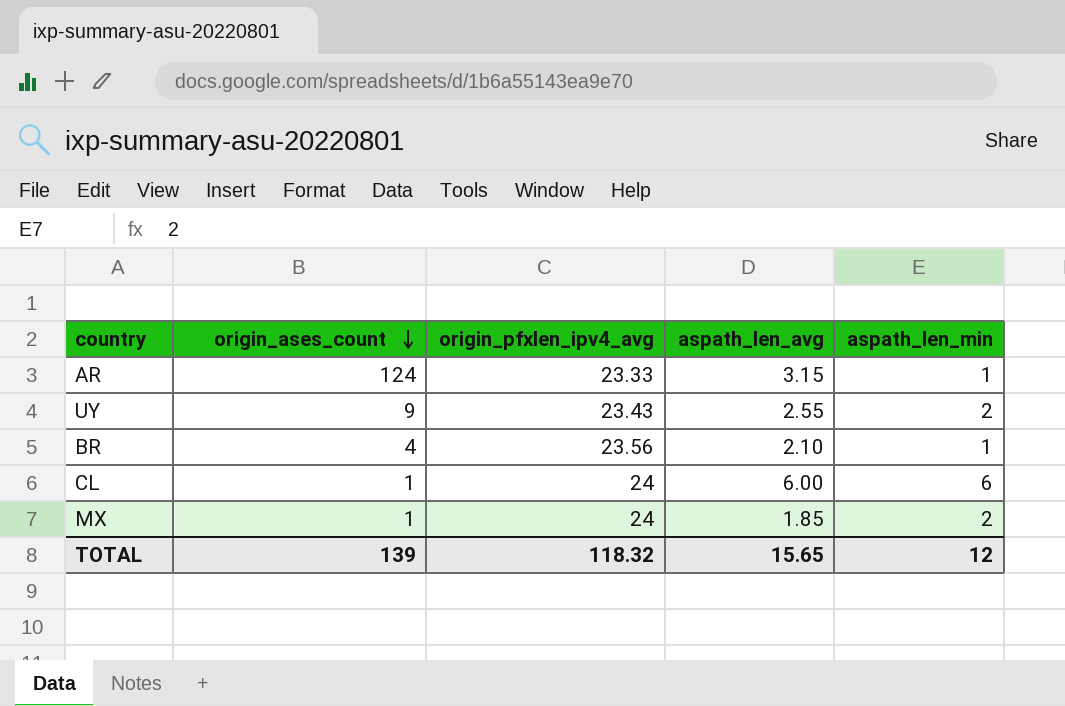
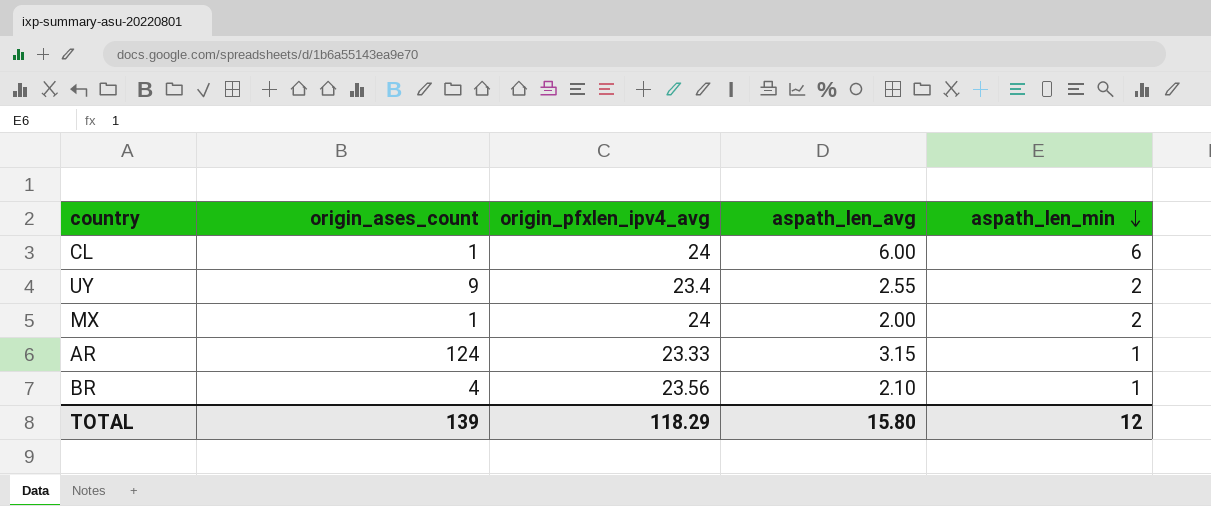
row order: origin_ases_count descending -> aspath_len_min descending
UY | origin_pfxlen_ipv4_avg: 23.43 -> 23.4
MX | aspath_len_avg: 1.85 -> 2.00
TOTAL | origin_pfxlen_ipv4_avg: 118.32 -> 118.29
TOTAL | aspath_len_avg: 15.65 -> 15.80

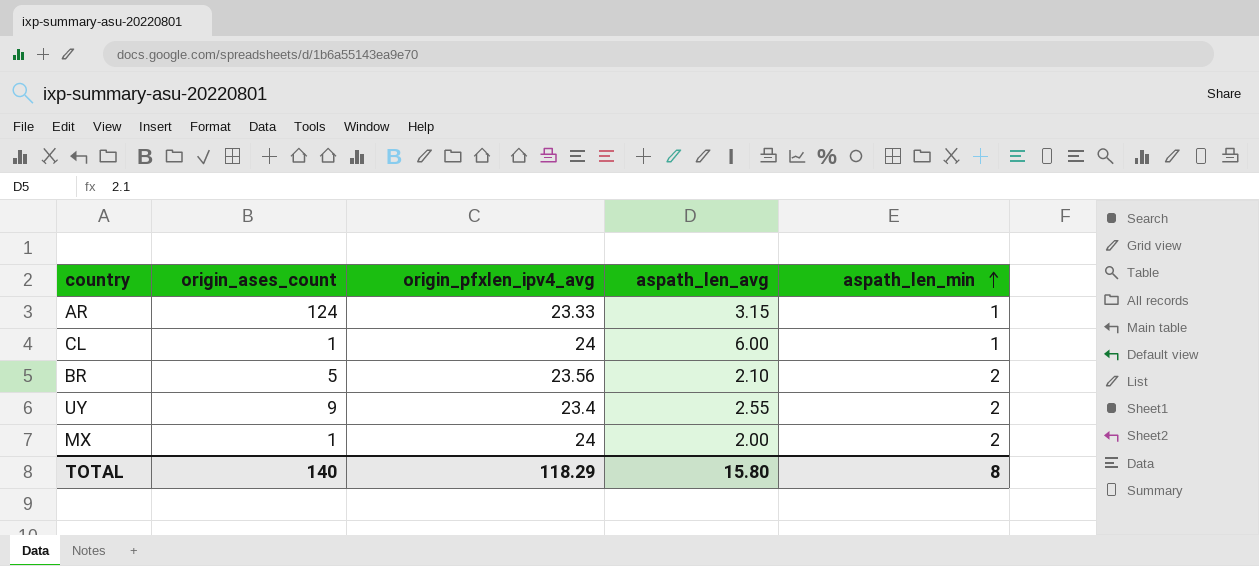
row order: aspath_len_min descending -> aspath_len_min ascending
CL | aspath_len_min: 6 -> 1
BR | origin_ases_count: 4 -> 5
BR | aspath_len_min: 1 -> 2
TOTAL | origin_ases_count: 139 -> 140
TOTAL | aspath_len_min: 12 -> 8

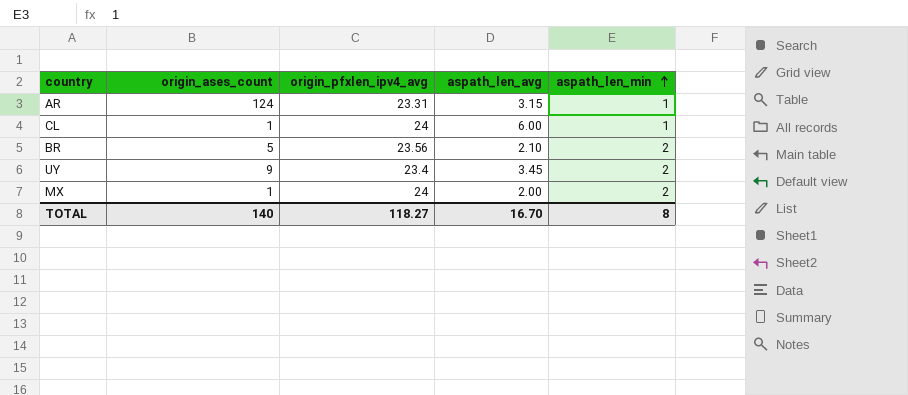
AR | origin_pfxlen_ipv4_avg: 23.33 -> 23.31
UY | aspath_len_avg: 2.55 -> 3.45
TOTAL | origin_pfxlen_ipv4_avg: 118.29 -> 118.27
TOTAL | aspath_len_avg: 15.80 -> 16.70

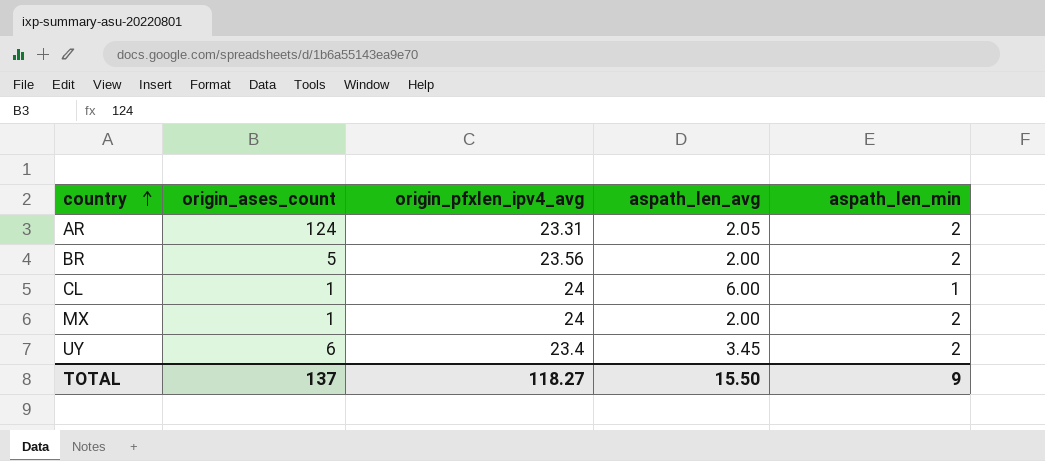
row order: aspath_len_min ascending -> country ascending
AR | aspath_len_avg: 3.15 -> 2.05
AR | aspath_len_min: 1 -> 2
BR | aspath_len_avg: 2.10 -> 2.00
UY | origin_ases_count: 9 -> 6
TOTAL | origin_ases_count: 140 -> 137
TOTAL | aspath_len_avg: 16.70 -> 15.50
TOTAL | aspath_len_min: 8 -> 9

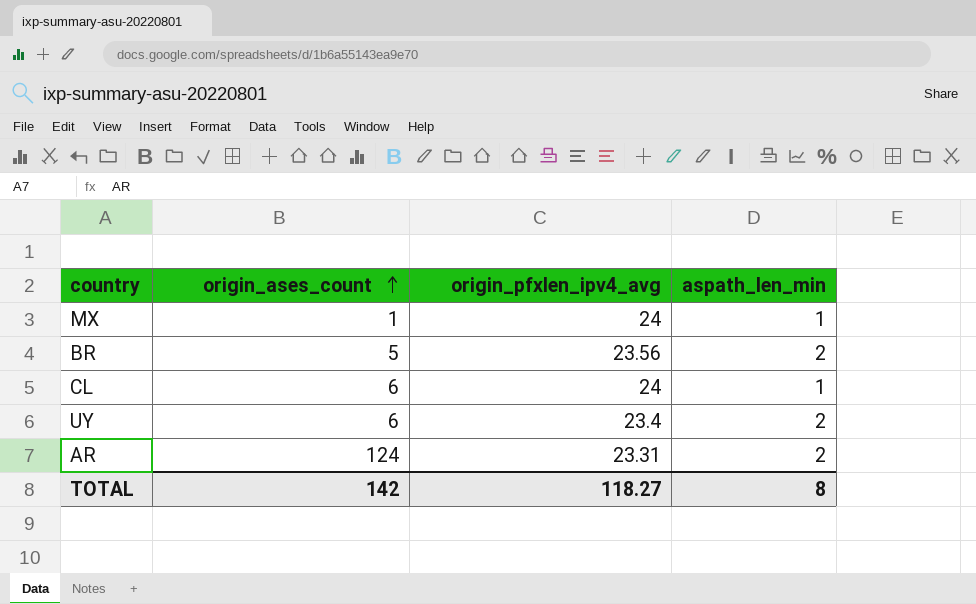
row order: country ascending -> origin_ases_count ascending
column aspath_len_avg | position: 4 -> none
MX | aspath_len_min: 2 -> 1
CL | origin_ases_count: 1 -> 6
TOTAL | origin_ases_count: 137 -> 142
TOTAL | aspath_len_min: 9 -> 8

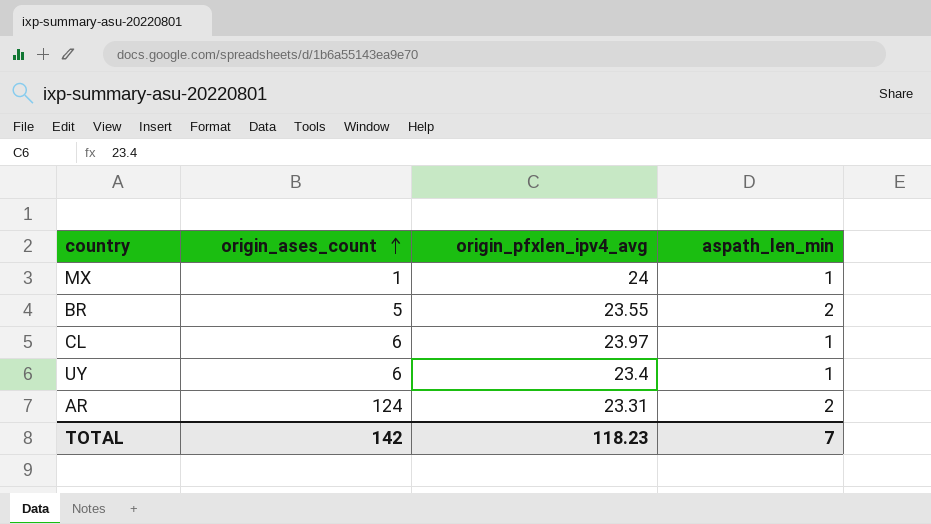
BR | origin_pfxlen_ipv4_avg: 23.56 -> 23.55
CL | origin_pfxlen_ipv4_avg: 24 -> 23.97
UY | aspath_len_min: 2 -> 1
TOTAL | origin_pfxlen_ipv4_avg: 118.27 -> 118.23
TOTAL | aspath_len_min: 8 -> 7

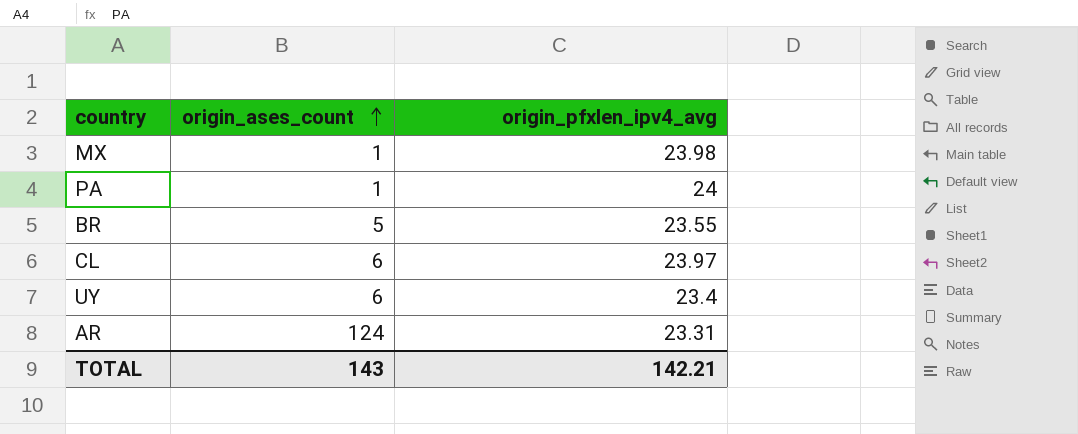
column aspath_len_min | position: 4 -> none
MX | origin_pfxlen_ipv4_avg: 24 -> 23.98
row PA: none -> 1 | 24
TOTAL | origin_ases_count: 142 -> 143
TOTAL | origin_pfxlen_ipv4_avg: 118.23 -> 142.21

